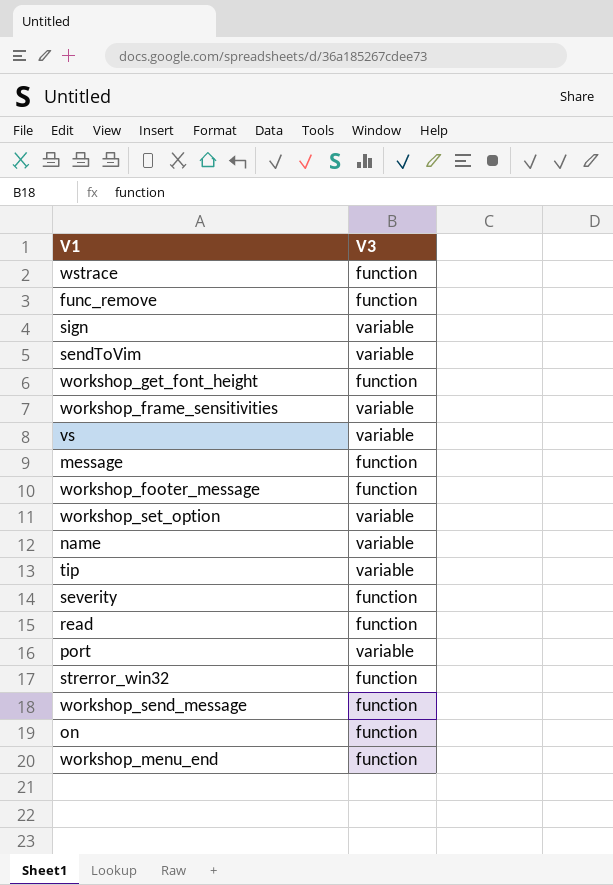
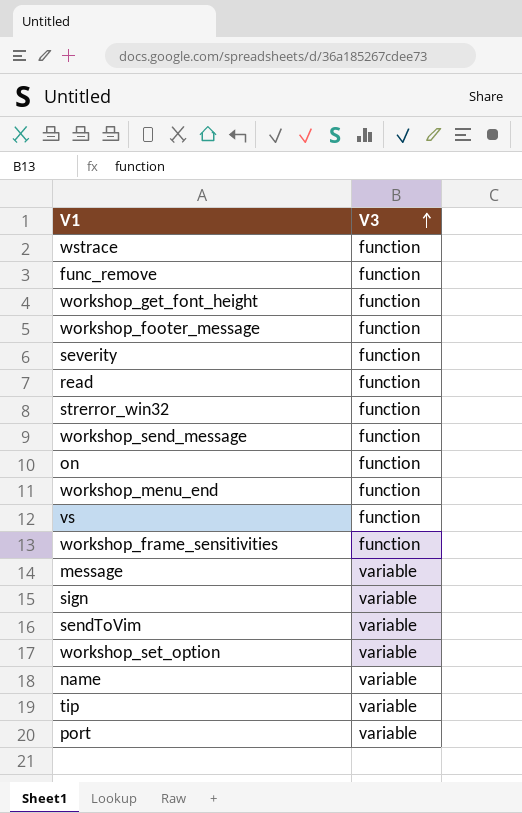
row order: none -> V3 ascending
vs | V3: variable -> function
workshop_frame_sensitivities | V3: variable -> function
message | V3: function -> variable

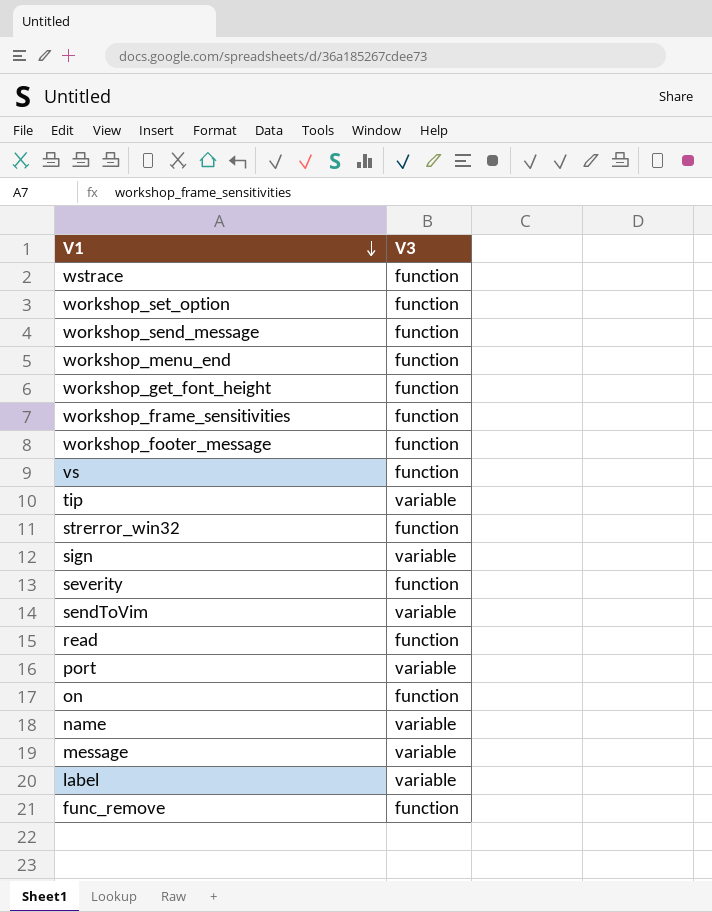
row order: V3 ascending -> V1 descending
workshop_set_option | V3: variable -> function
row label: none -> variable

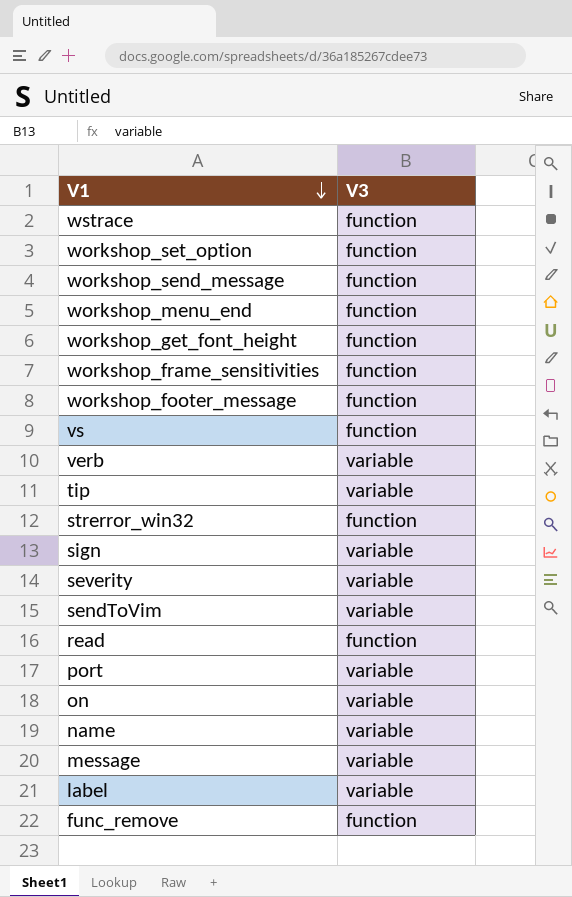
row verb: none -> variable
severity | V3: function -> variable
on | V3: function -> variable

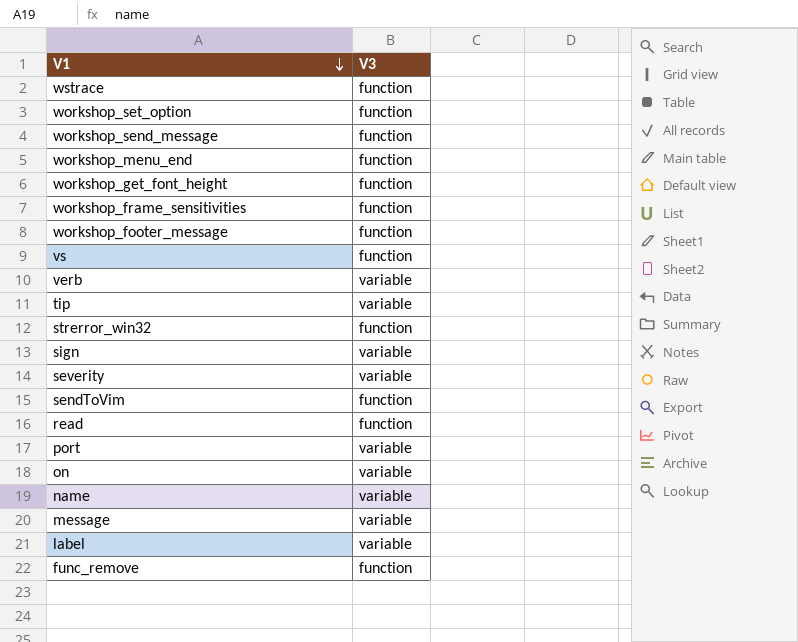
sendToVim | V3: variable -> function

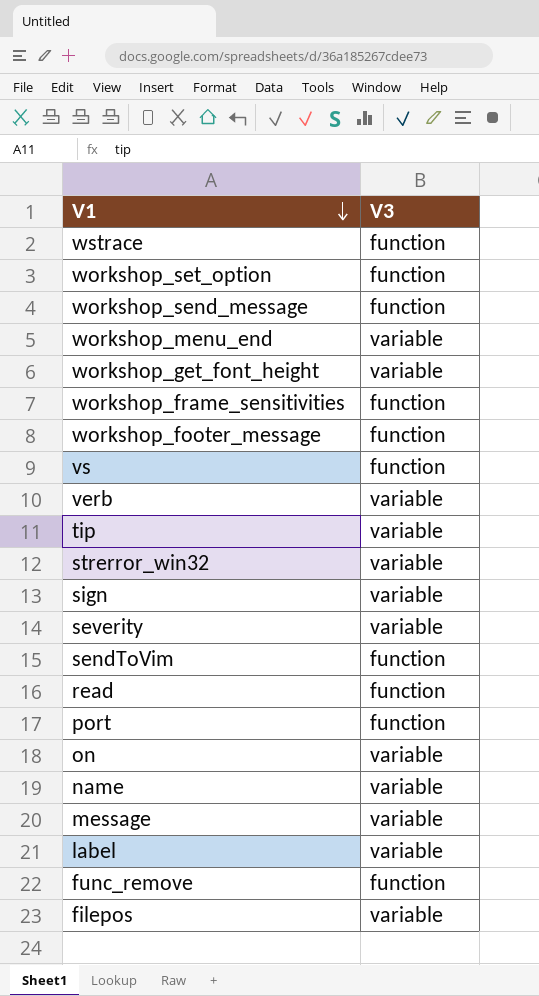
workshop_menu_end | V3: function -> variable
workshop_get_font_height | V3: function -> variable
strerror_win32 | V3: function -> variable
port | V3: variable -> function
row filepos: none -> variable

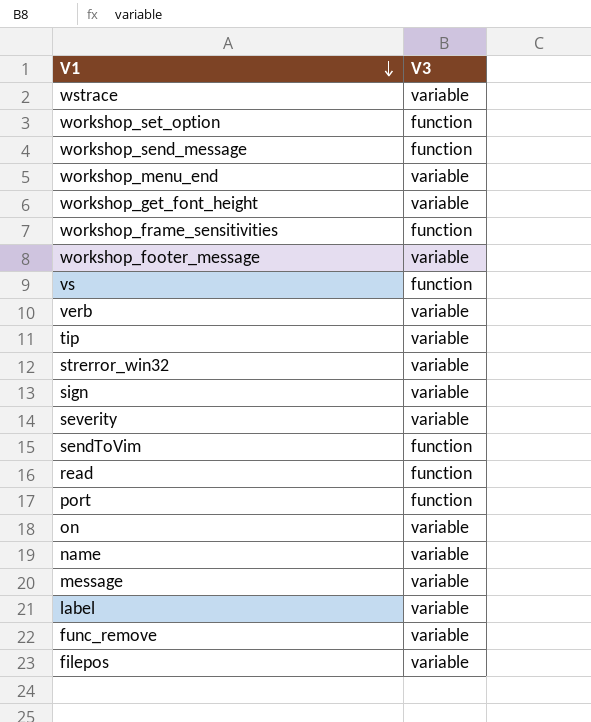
wstrace | V3: function -> variable
workshop_footer_message | V3: function -> variable
func_remove | V3: function -> variable

